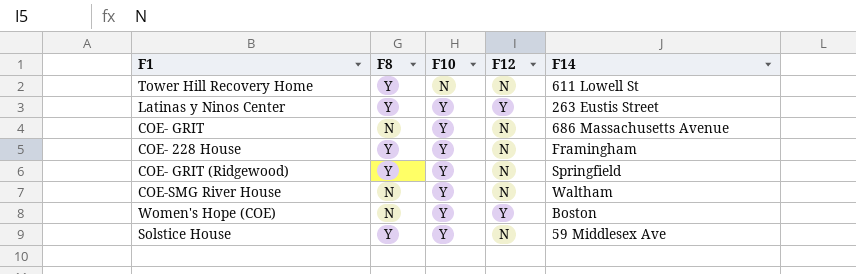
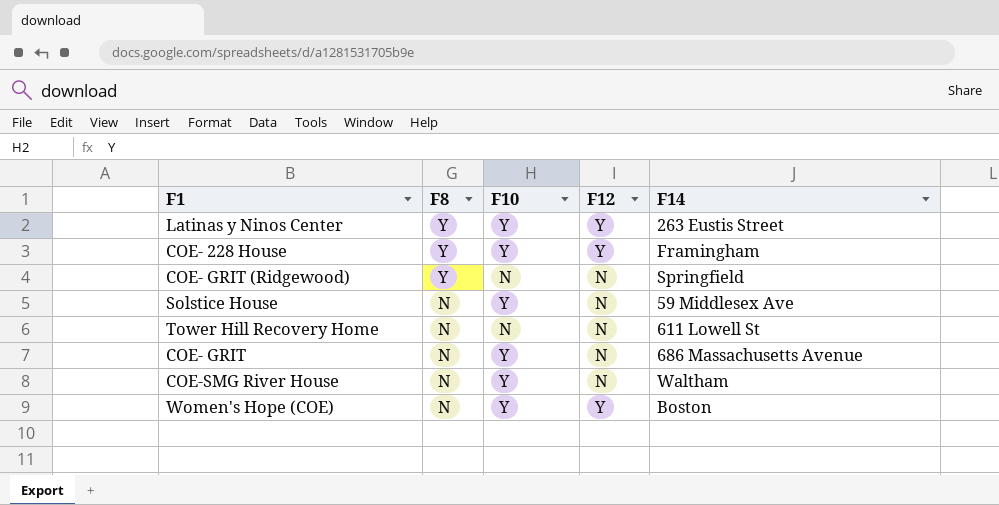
row order: F10 ascending -> F8 descending
COE- 228 House | F12: N -> Y
COE- GRIT (Ridgewood) | F10: Y -> N
Solstice House | F8: Y -> N
Tower Hill Recovery Home | F8: Y -> N

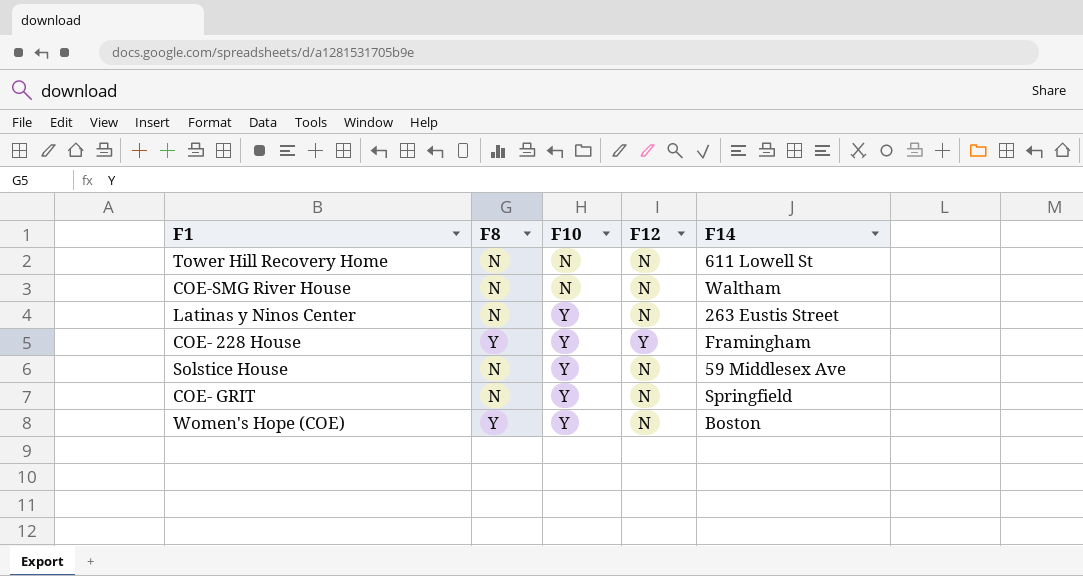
row order: F8 descending -> F10 ascending
row COE- GRIT (Ridgewood): Y | N | N | Springfield -> none
COE-SMG River House | F10: Y -> N
Latinas y Ninos Center | F8: Y -> N
Latinas y Ninos Center | F12: Y -> N
COE- GRIT | F14: 686 Massachusetts Avenue -> Springfield
Women's Hope (COE) | F8: N -> Y
Women's Hope (COE) | F12: Y -> N

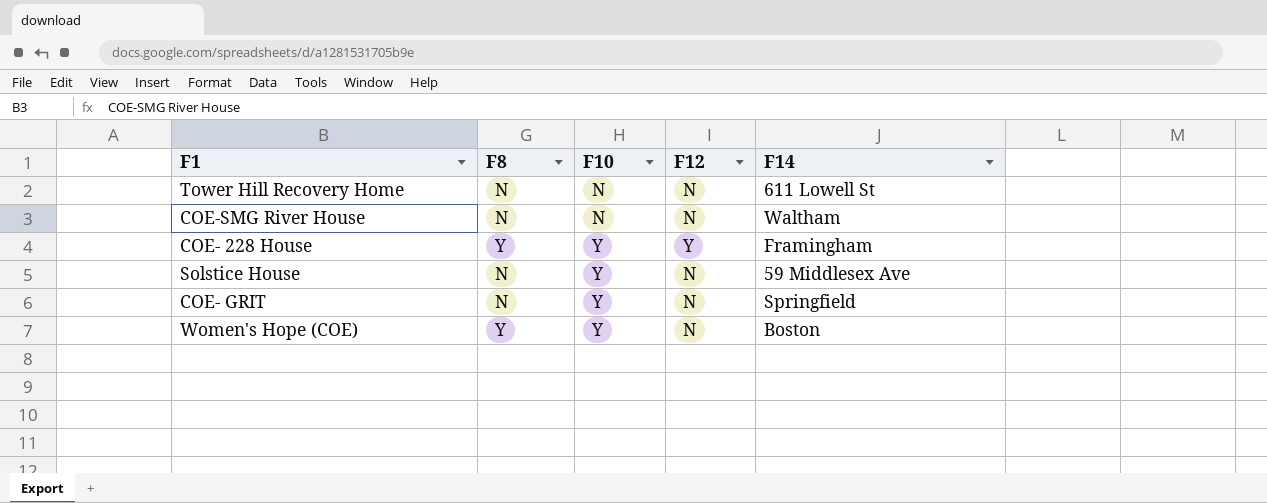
row Latinas y Ninos Center: N | Y | N | 263 Eustis Street -> none

